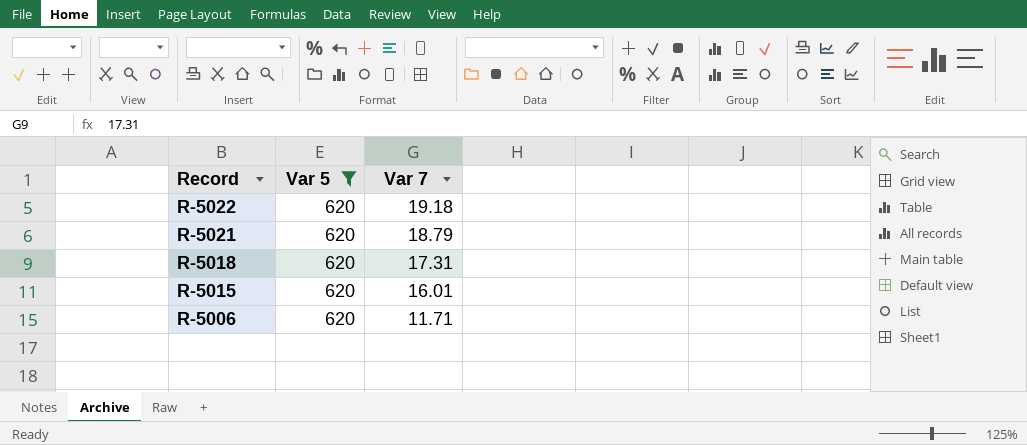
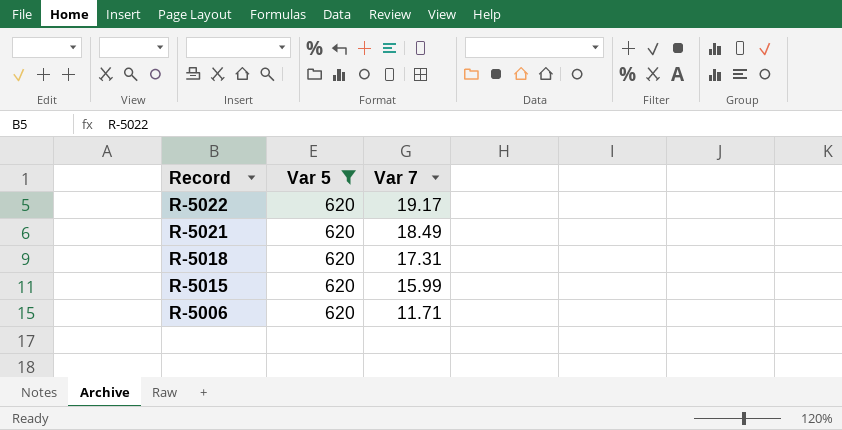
R-5022 | Var 7: 19.18 -> 19.17
R-5021 | Var 7: 18.79 -> 18.49
R-5015 | Var 7: 16.01 -> 15.99

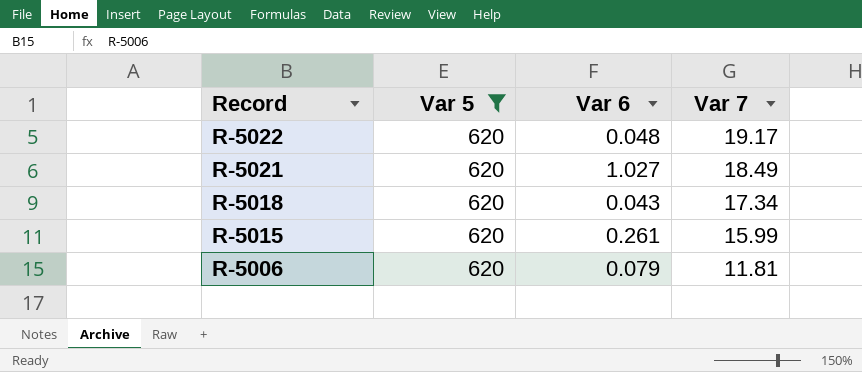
column Var 6 | position: none -> 3
R-5018 | Var 7: 17.31 -> 17.34
R-5006 | Var 7: 11.71 -> 11.81

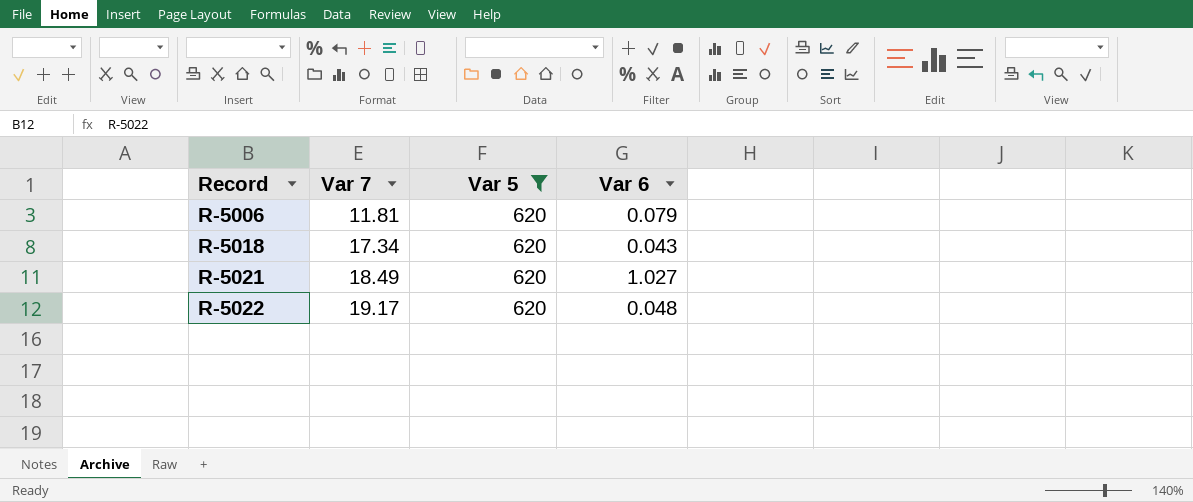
row order: Record descending -> Record ascending
column Var 7 | position: 4 -> 2
row R-5015: 620 | 0.261 | 15.99 -> none

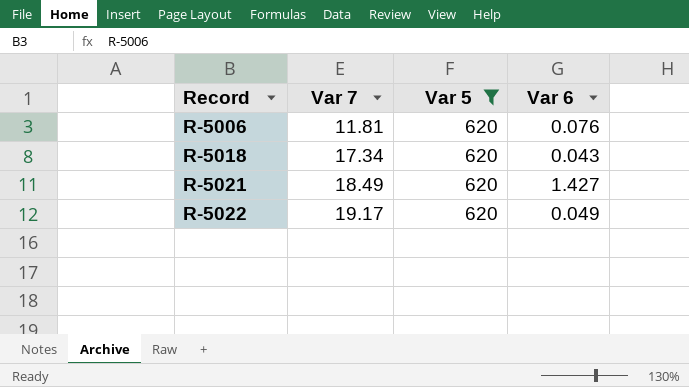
R-5006 | Var 6: 0.079 -> 0.076
R-5021 | Var 6: 1.027 -> 1.427
R-5022 | Var 6: 0.048 -> 0.049

